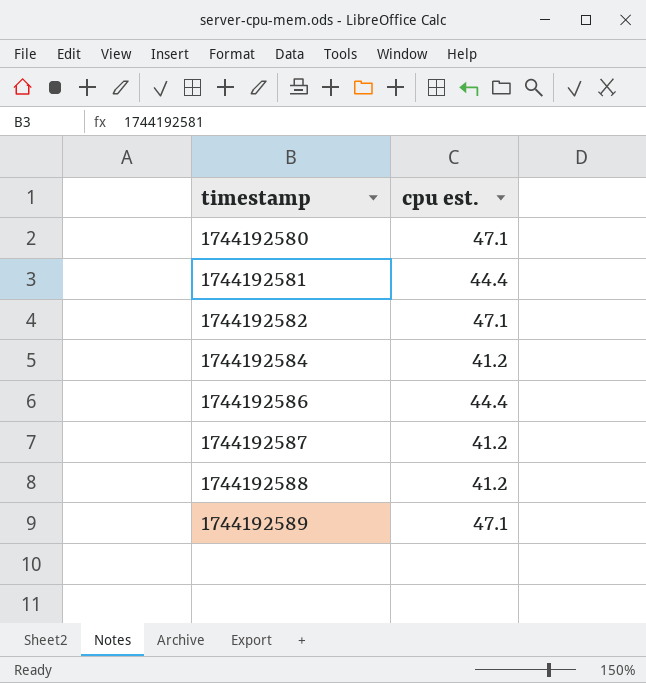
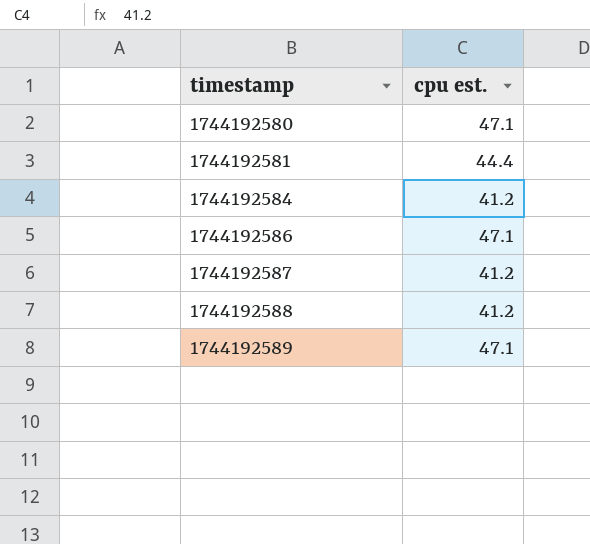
row 1744192582: 47.1 -> none
1744192586 | cpu est.: 44.4 -> 47.1

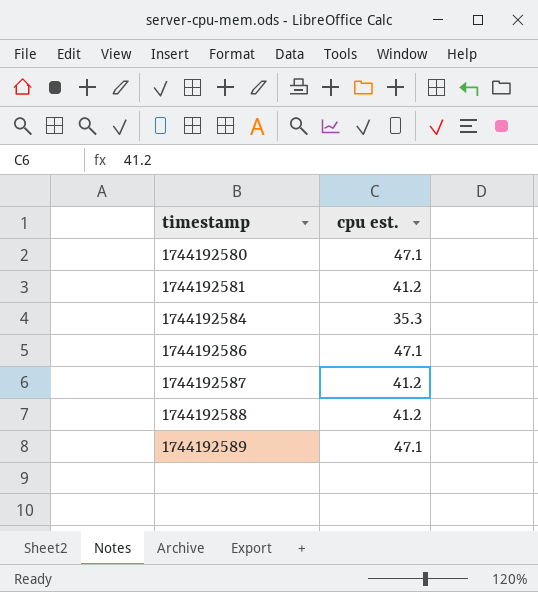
1744192581 | cpu est.: 44.4 -> 41.2
1744192584 | cpu est.: 41.2 -> 35.3

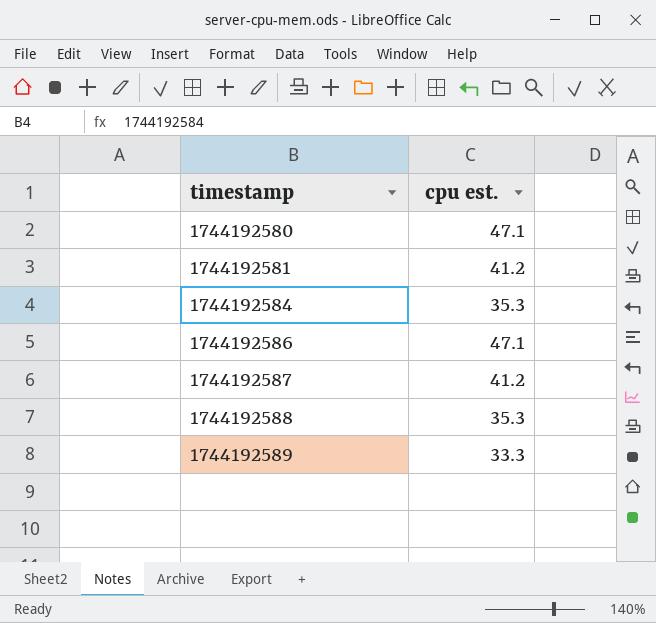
1744192588 | cpu est.: 41.2 -> 35.3
1744192589 | cpu est.: 47.1 -> 33.3

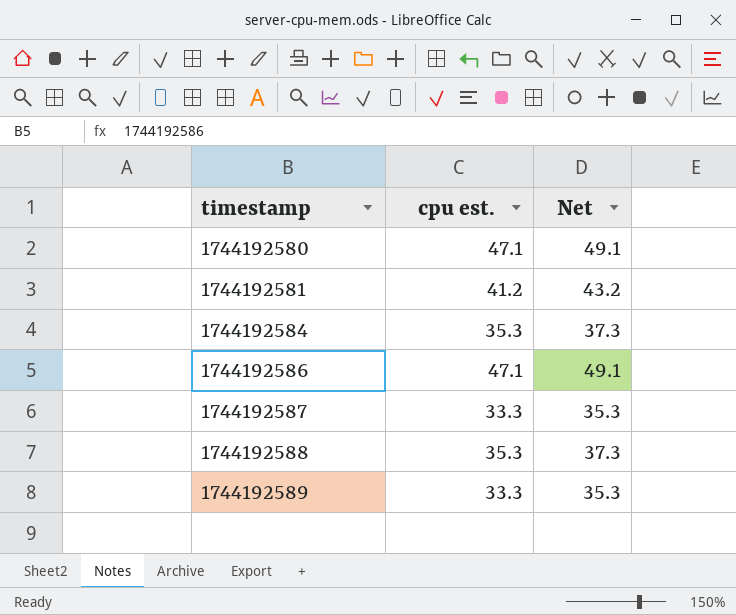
column Net | formula: none -> [cpu est.] + 2
1744192587 | cpu est.: 41.2 -> 33.3

